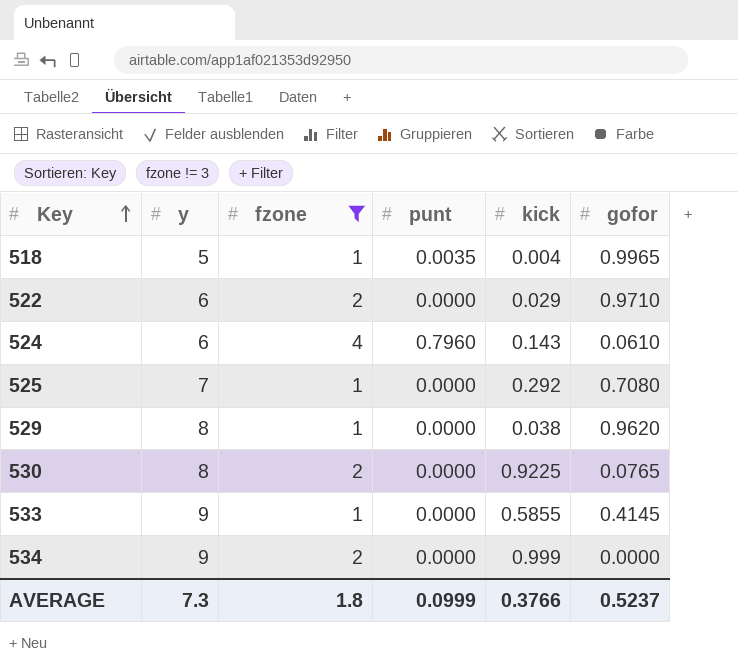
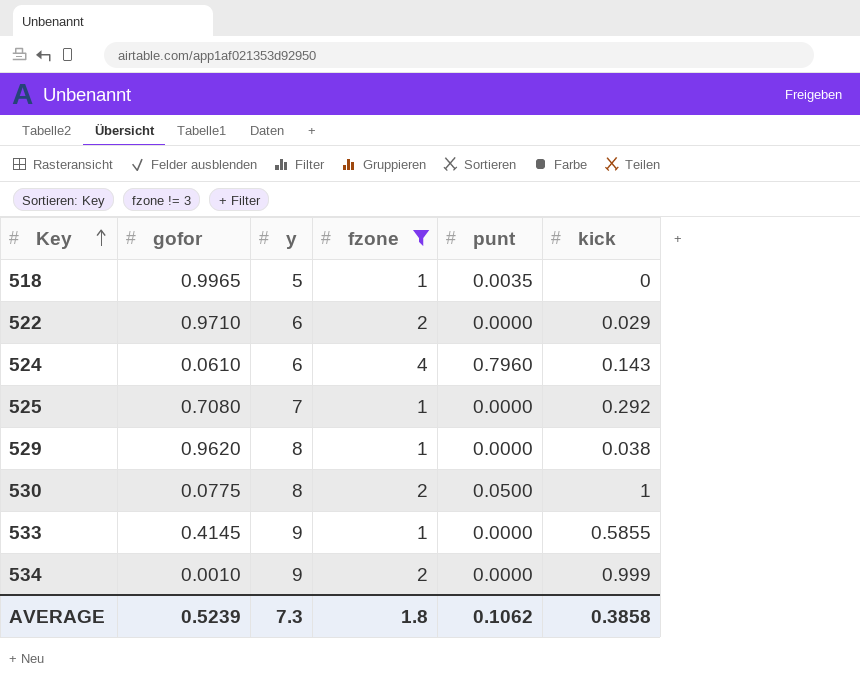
column gofor | position: 6 -> 2
518 | kick: 0.004 -> 0
530 | gofor: 0.0765 -> 0.0775
530 | punt: 0.0000 -> 0.0500
530 | kick: 0.9225 -> 1
534 | gofor: 0.0000 -> 0.0010
AVERAGE | gofor: 0.5237 -> 0.5239
AVERAGE | punt: 0.0999 -> 0.1062
AVERAGE | kick: 0.3766 -> 0.3858

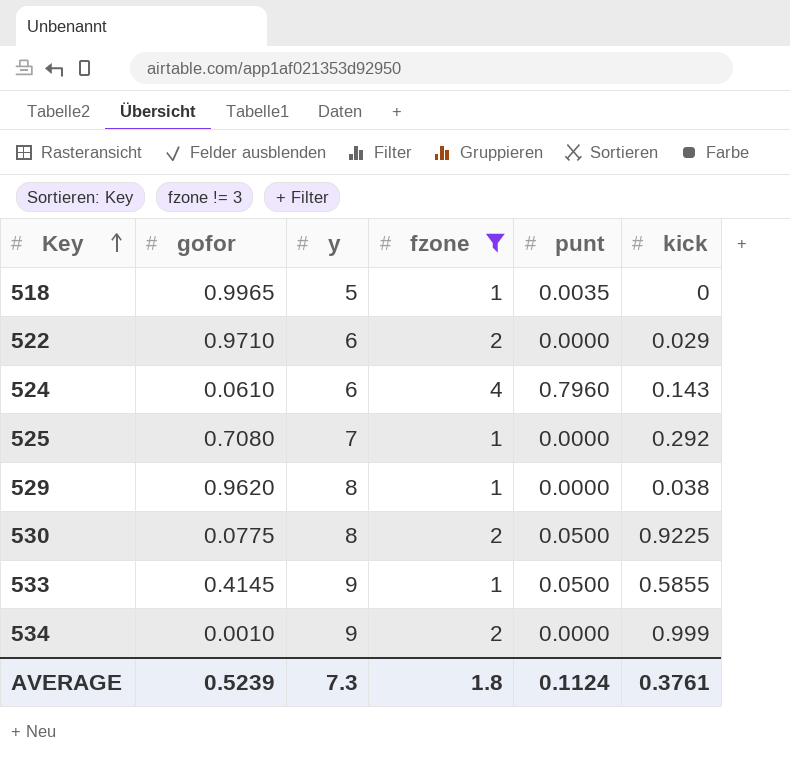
530 | kick: 1 -> 0.9225
533 | punt: 0.0000 -> 0.0500
AVERAGE | punt: 0.1062 -> 0.1124
AVERAGE | kick: 0.3858 -> 0.3761

